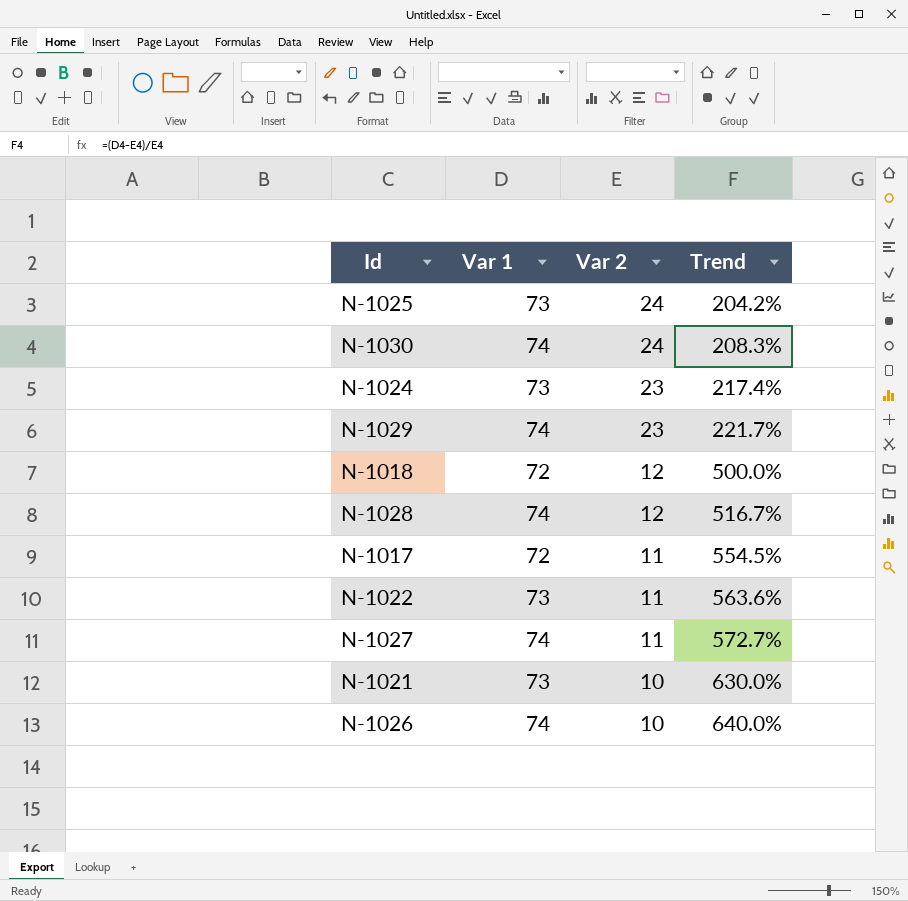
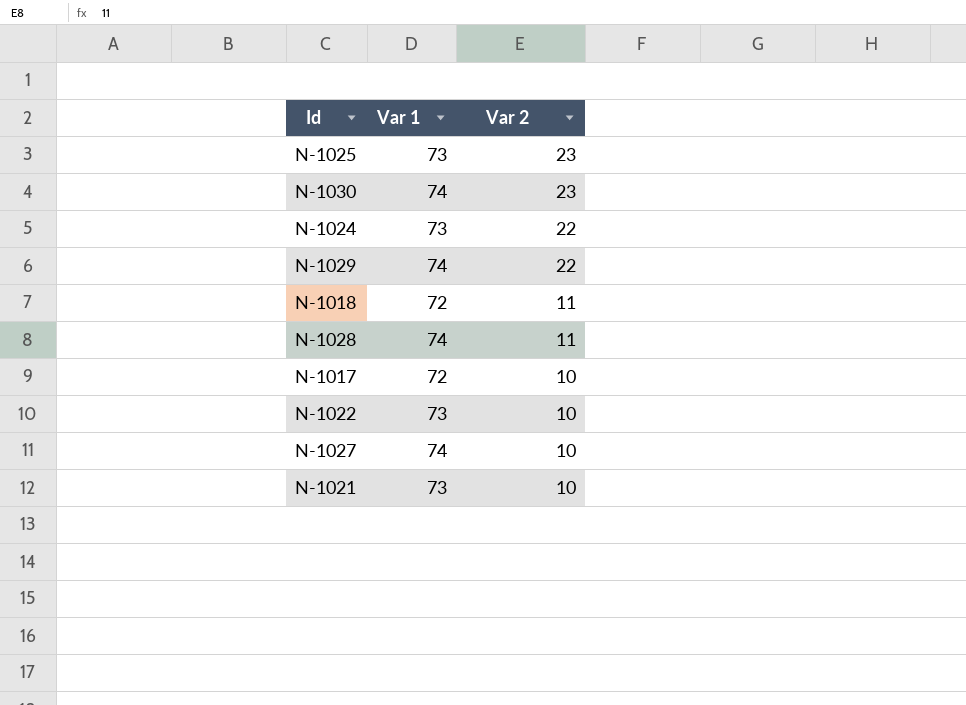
column Trend | formula: ([Var 1] - [Var 2]) / [Var 2] -> none
row N-1026: 74 | 10 | 640.0% -> none
N-1025 | Var 2: 24 -> 23
N-1030 | Var 2: 24 -> 23
N-1024 | Var 2: 23 -> 22
N-1029 | Var 2: 23 -> 22
N-1018 | Var 2: 12 -> 11
N-1028 | Var 2: 12 -> 11
N-1017 | Var 2: 11 -> 10
N-1022 | Var 2: 11 -> 10
N-1027 | Var 2: 11 -> 10

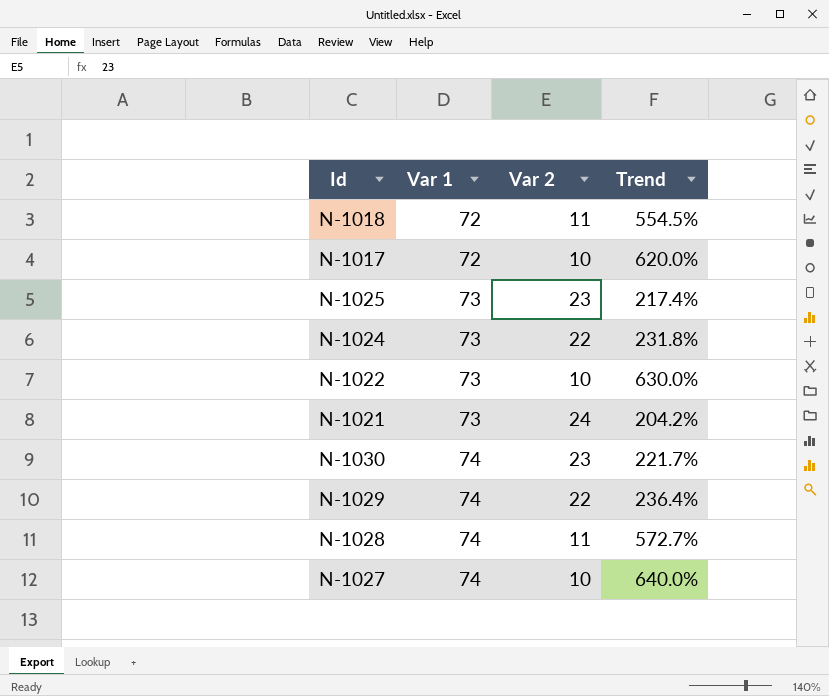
row order: Var 2 descending -> Var 1 ascending
column Trend | formula: none -> ([Var 1] - [Var 2]) / [Var 2]
N-1021 | Var 2: 10 -> 24

